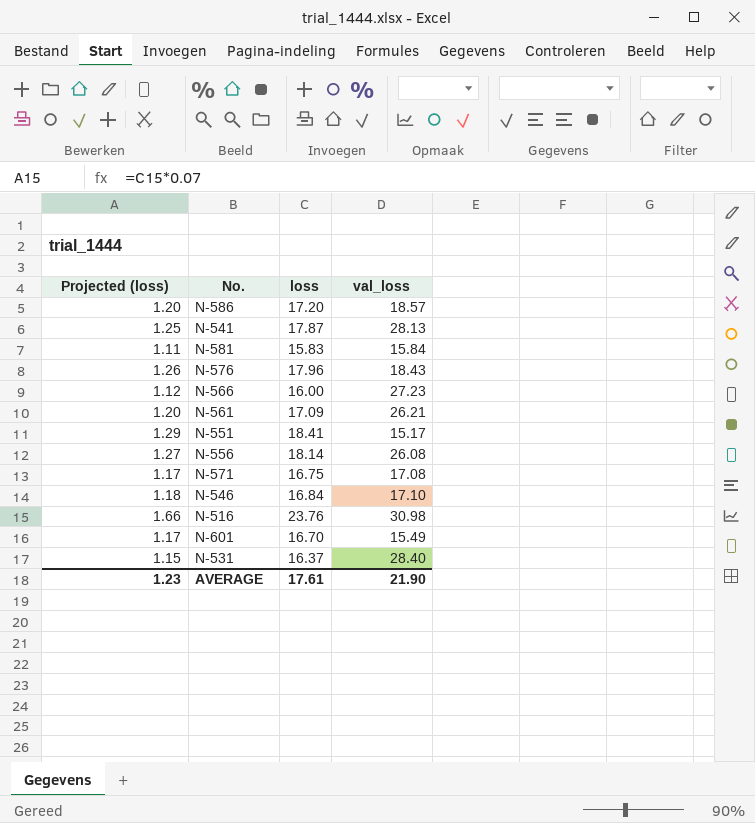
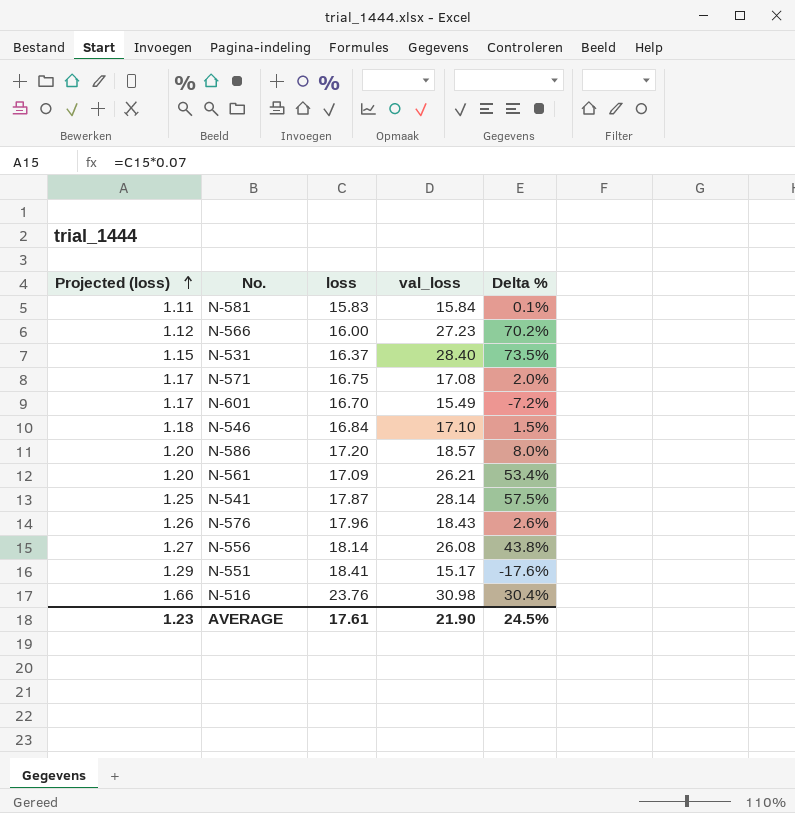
row order: none -> Projected (loss) ascending
column Delta % | formula: none -> ([val_loss] - [loss]) / [loss]
N-541 | val_loss: 28.13 -> 28.14

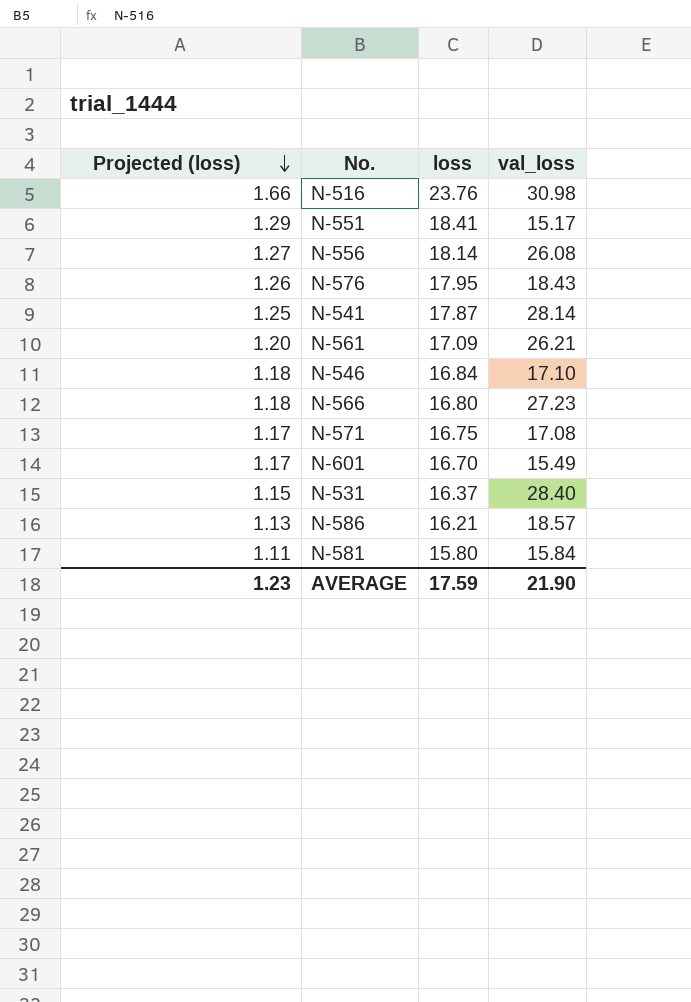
row order: Projected (loss) ascending -> Projected (loss) descending
column Delta % | formula: ([val_loss] - [loss]) / [loss] -> none
N-576 | loss: 17.96 -> 17.95
N-566 | Projected (loss): 1.12 -> 1.18
N-566 | loss: 16.00 -> 16.80
N-586 | Projected (loss): 1.20 -> 1.13
N-586 | loss: 17.20 -> 16.21
N-581 | loss: 15.83 -> 15.80
AVERAGE | loss: 17.61 -> 17.59

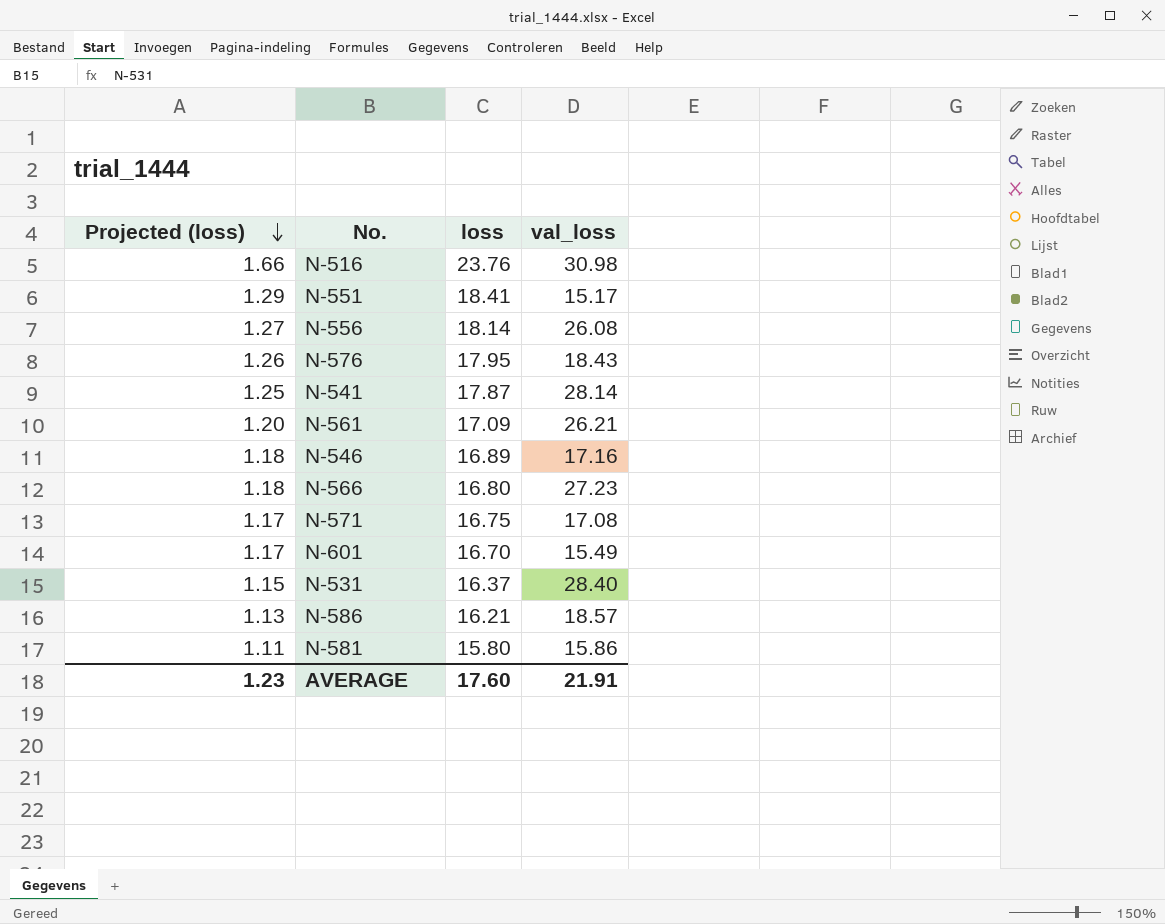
N-546 | loss: 16.84 -> 16.89
N-546 | val_loss: 17.10 -> 17.16
N-581 | val_loss: 15.84 -> 15.86
AVERAGE | loss: 17.59 -> 17.60
AVERAGE | val_loss: 21.90 -> 21.91

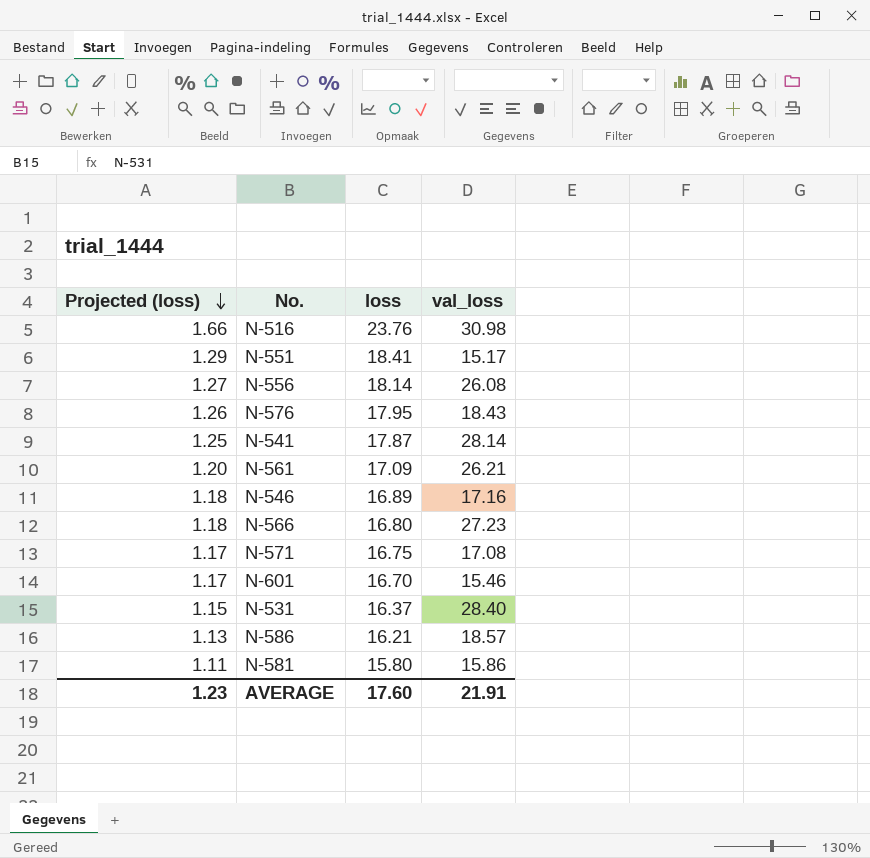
N-601 | val_loss: 15.49 -> 15.46

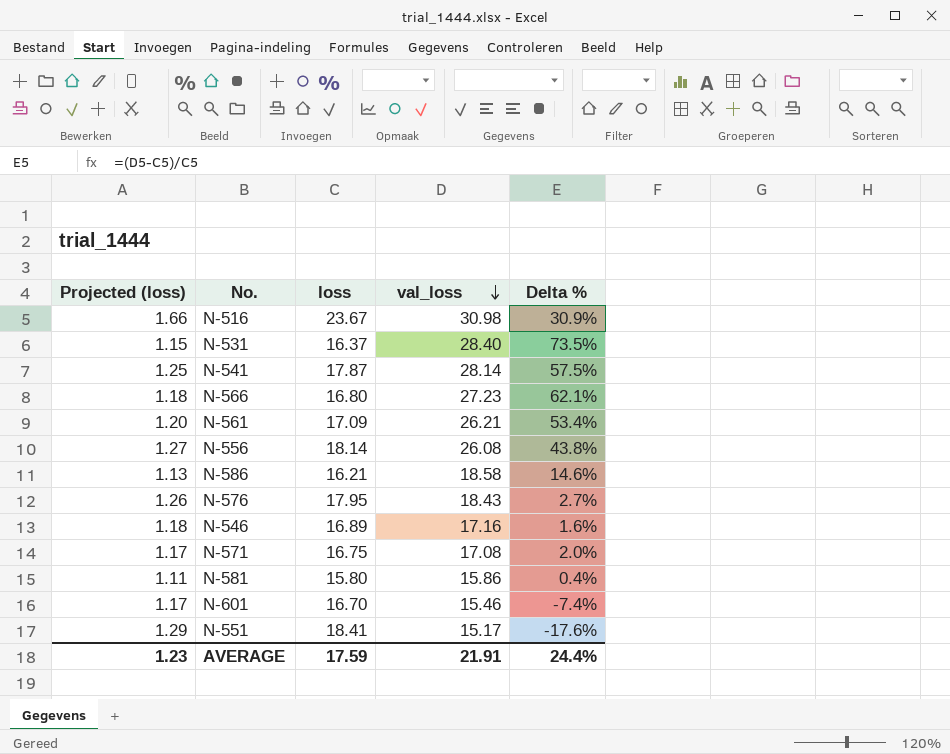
row order: Projected (loss) descending -> val_loss descending
column Delta % | formula: none -> ([val_loss] - [loss]) / [loss]
N-516 | loss: 23.76 -> 23.67
N-586 | val_loss: 18.57 -> 18.58
AVERAGE | loss: 17.60 -> 17.59

